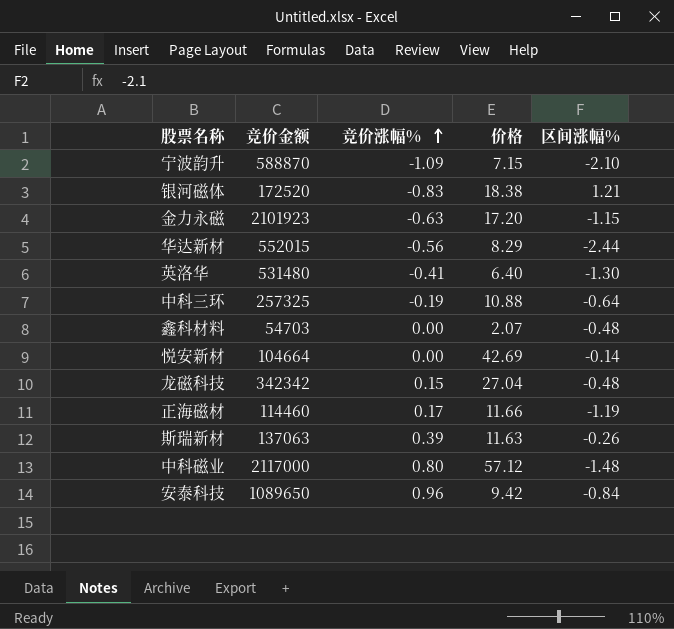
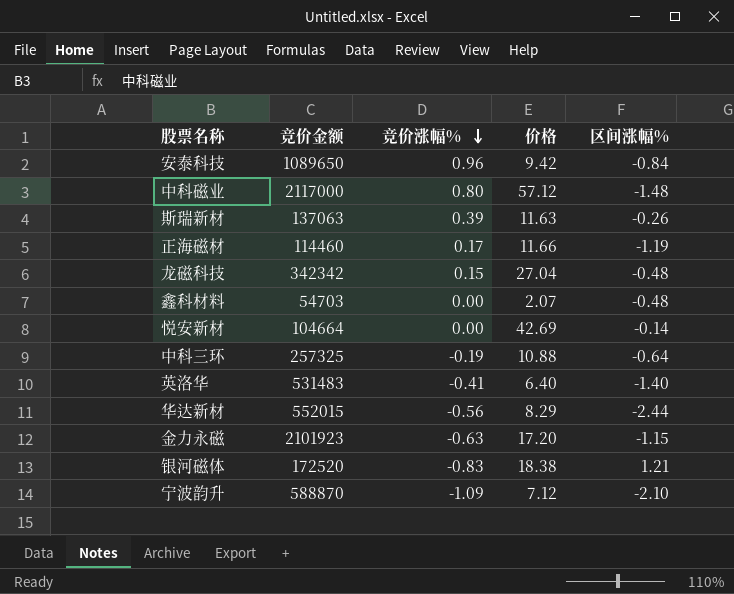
row order: 竞价涨幅% ascending -> 竞价涨幅% descending
英洛华 | 竞价金额: 531480 -> 531483
英洛华 | 区间涨幅%: -1.30 -> -1.40
宁波韵升 | 价格: 7.15 -> 7.12

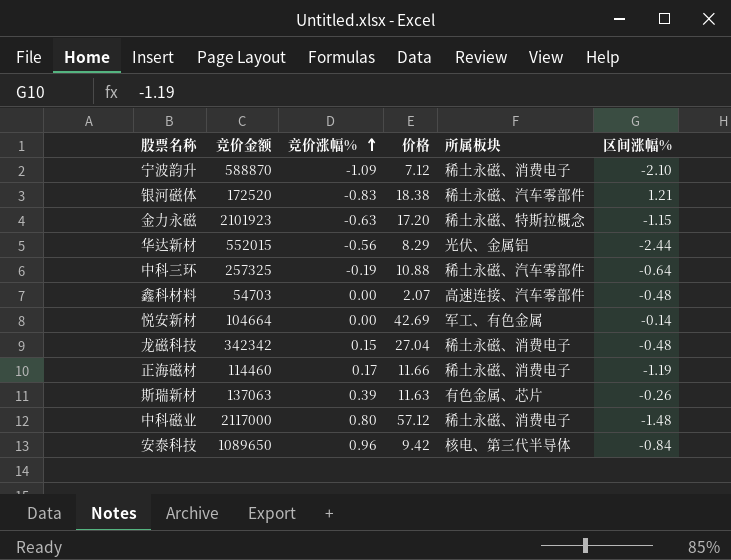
row order: 竞价涨幅% descending -> 竞价涨幅% ascending
column 所属板块 | position: none -> 5
row 英洛华: 531483 | -0.41 | 6.40 | -1.40 -> none

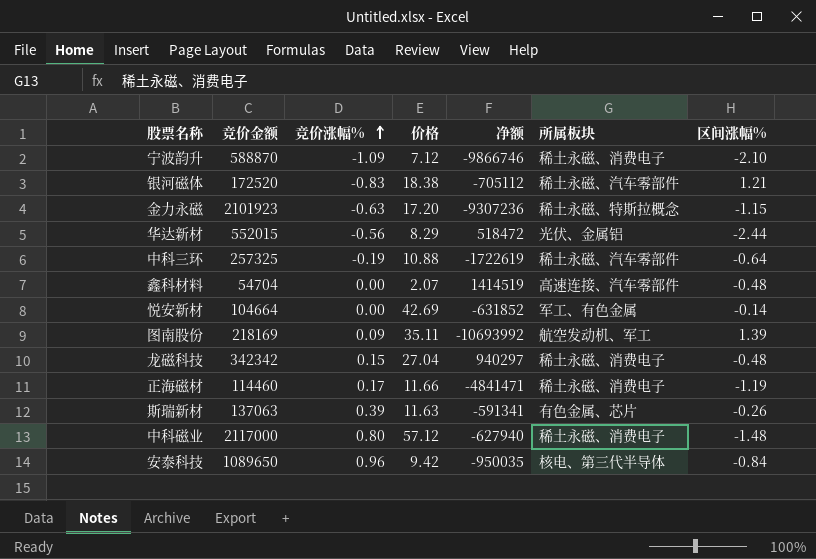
column 净额 | position: none -> 5
鑫科材料 | 竞价金额: 54703 -> 54704
row 图南股份: none -> 218169 | 0.09 | 35.11 | -10693992 | 航空发动机、军工 | 1.39

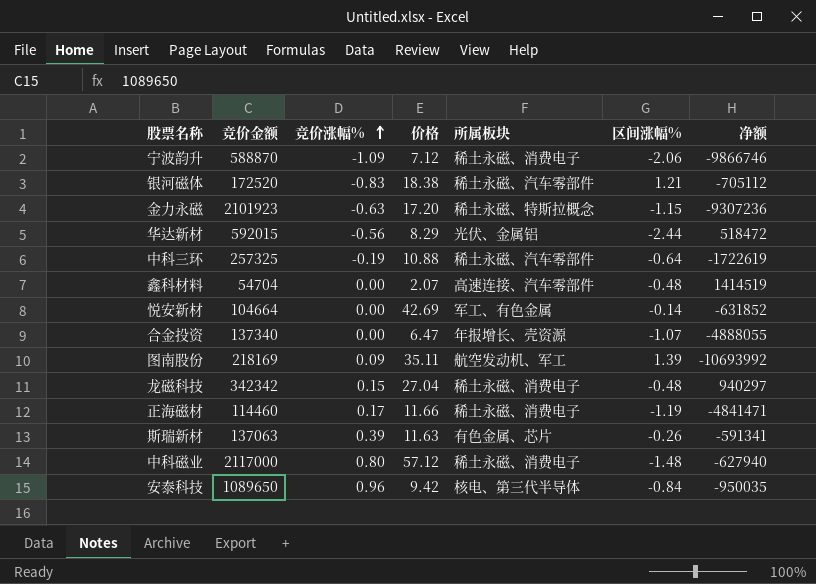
column 净额 | position: 5 -> 7
宁波韵升 | 区间涨幅%: -2.10 -> -2.06
华达新材 | 竞价金额: 552015 -> 592015
row 合金投资: none -> 137340 | 0.00 | 6.47 | 年报增长、壳资源 | -1.07 | -4888055

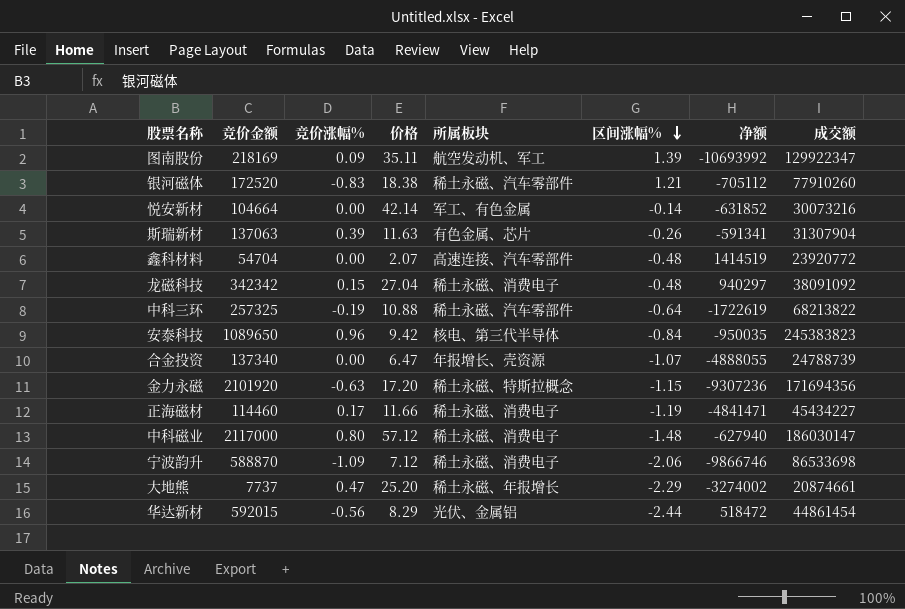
row order: 竞价涨幅% ascending -> 区间涨幅% descending
column 成交额 | position: none -> 8
悦安新材 | 价格: 42.69 -> 42.14
金力永磁 | 竞价金额: 2101923 -> 2101920
row 大地熊: none -> 7737 | 0.47 | 25.20 | 稀土永磁、年报增长 | -2.29 | -3274002 | 20874661

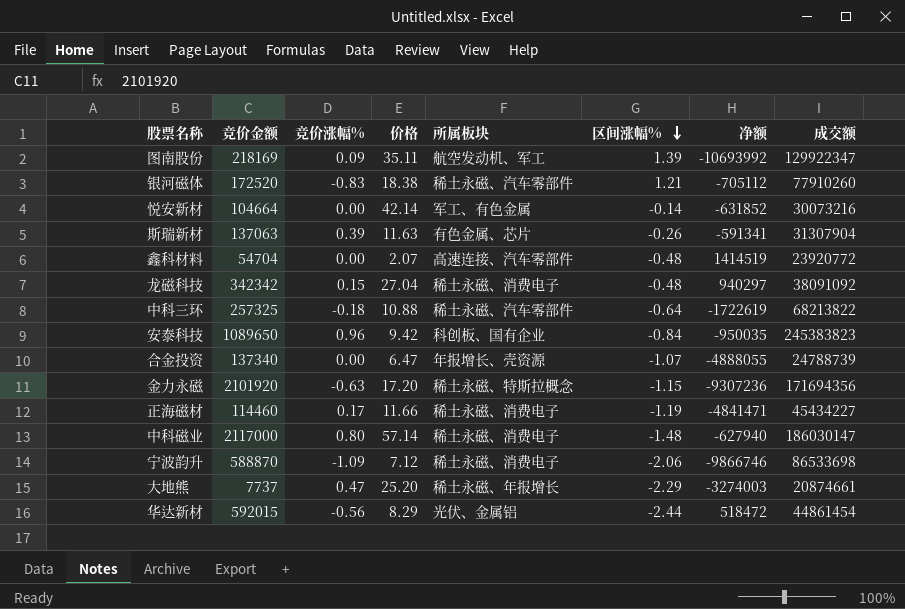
中科三环 | 竞价涨幅%: -0.19 -> -0.18
安泰科技 | 所属板块: 核电、第三代半导体 -> 科创板、国有企业
中科磁业 | 价格: 57.12 -> 57.14
大地熊 | 净额: -3274002 -> -3274003

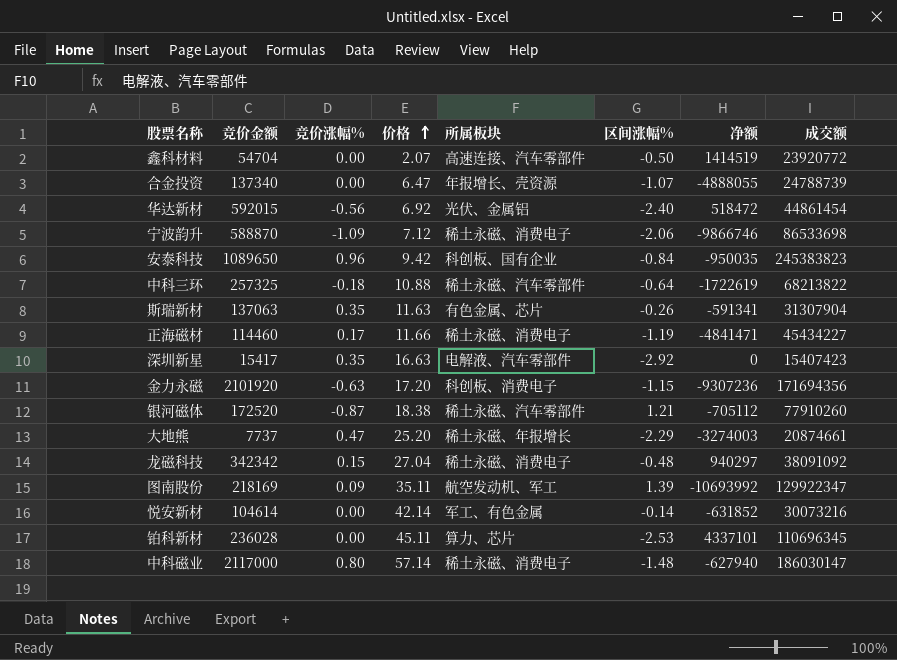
row order: 区间涨幅% descending -> 价格 ascending
鑫科材料 | 区间涨幅%: -0.48 -> -0.50
华达新材 | 价格: 8.29 -> 6.92
华达新材 | 区间涨幅%: -2.44 -> -2.40
斯瑞新材 | 竞价涨幅%: 0.39 -> 0.35
row 深圳新星: none -> 15417 | 0.35 | 16.63 | 电解液、汽车零部件 | -2.92 | 0 | 15407423
金力永磁 | 所属板块: 稀土永磁、特斯拉概念 -> 科创板、消费电子
银河磁体 | 竞价涨幅%: -0.83 -> -0.87
悦安新材 | 竞价金额: 104664 -> 104614
row 铂科新材: none -> 236028 | 0.00 | 45.11 | 算力、芯片 | -2.53 | 4337101 | 110696345

